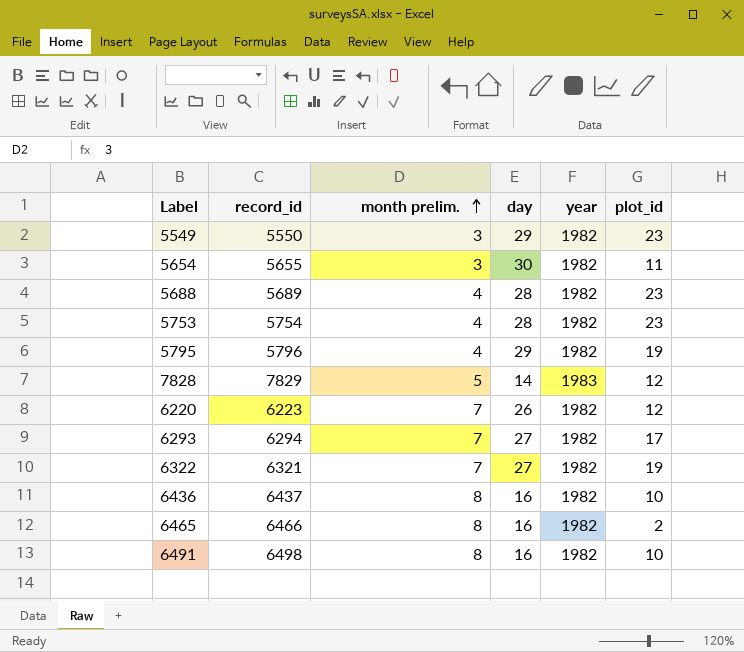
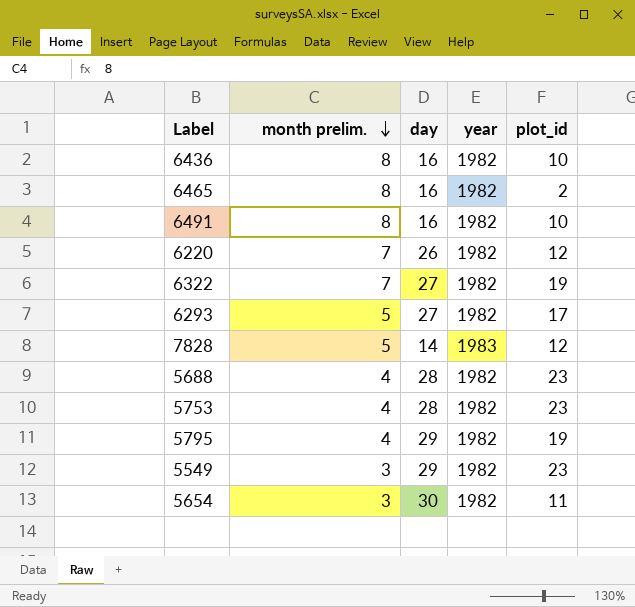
row order: month prelim. ascending -> month prelim. descending
column record_id | position: 2 -> none
6293 | month prelim.: 7 -> 5

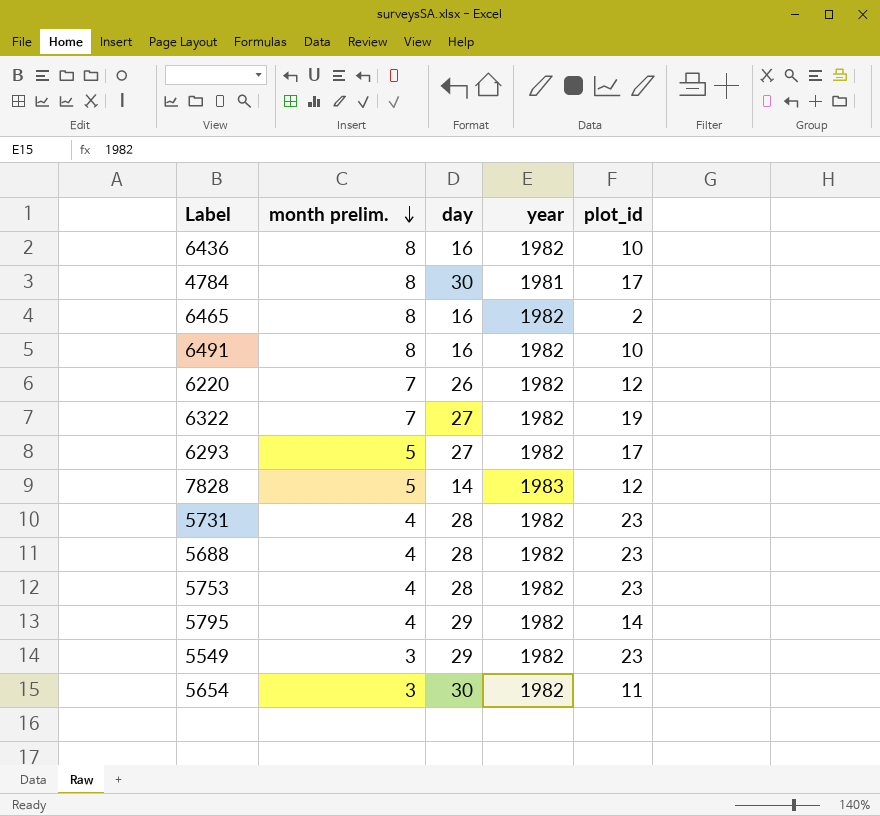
row 4784: none -> 8 | 30 | 1981 | 17
row 5731: none -> 4 | 28 | 1982 | 23
5795 | plot_id: 19 -> 14

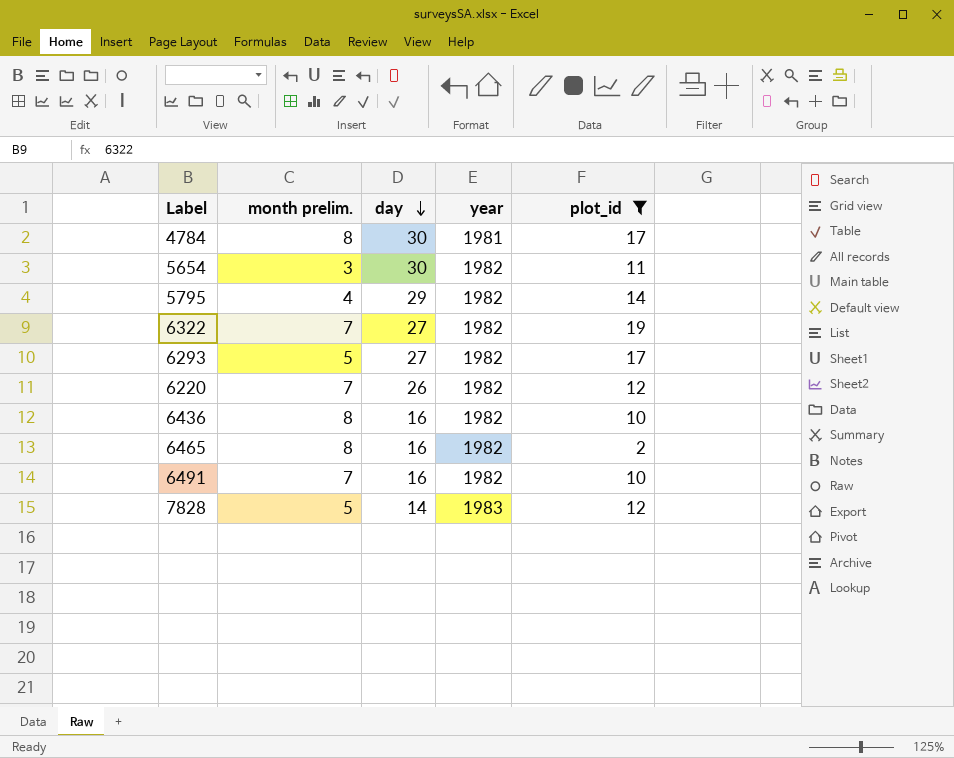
filter: none -> plot_id != 23
row order: month prelim. descending -> day descending
6491 | month prelim.: 8 -> 7

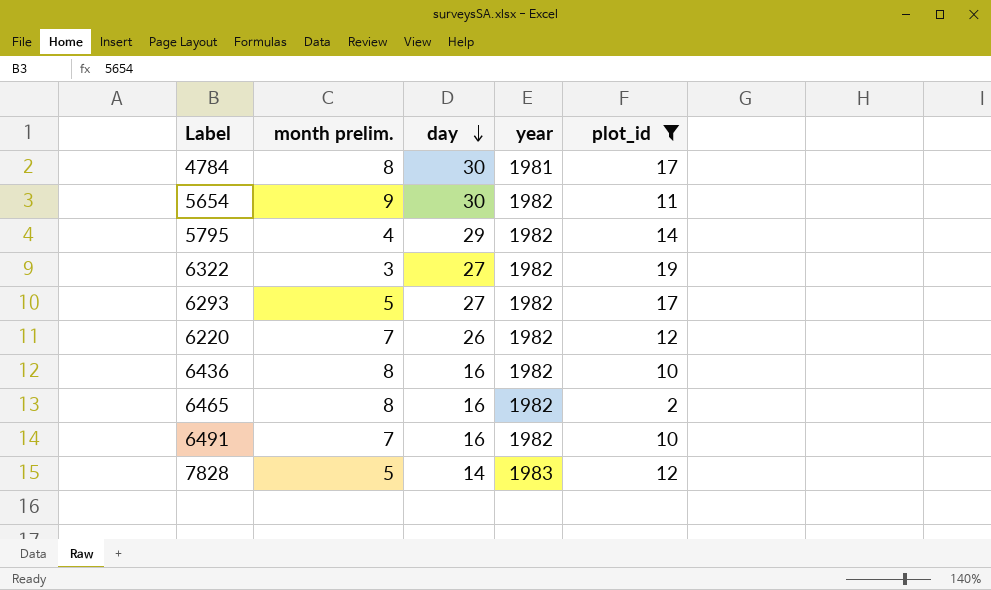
5654 | month prelim.: 3 -> 9
6322 | month prelim.: 7 -> 3

